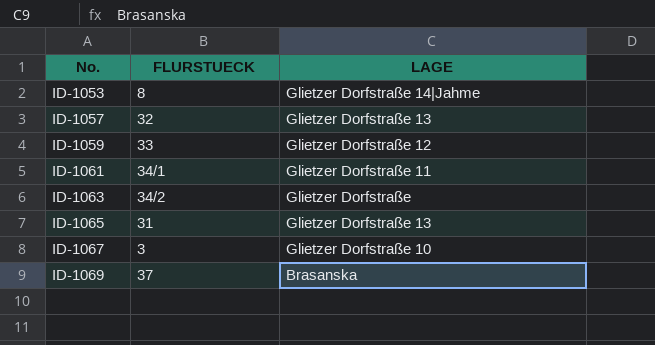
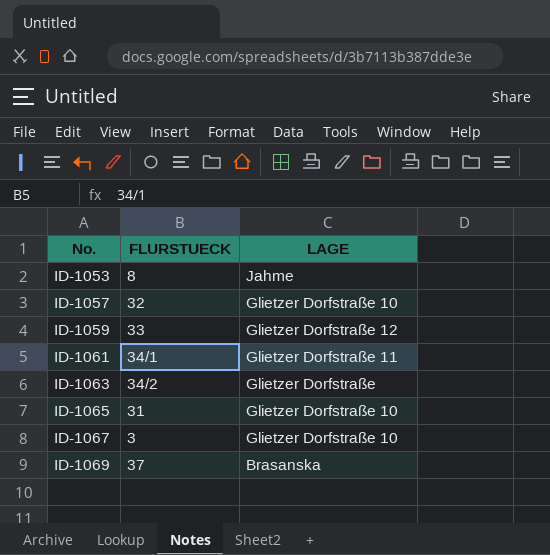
ID-1053 | LAGE: Glietzer Dorfstraße 14|Jahme -> Jahme
ID-1057 | LAGE: Glietzer Dorfstraße 13 -> Glietzer Dorfstraße 10
ID-1065 | LAGE: Glietzer Dorfstraße 13 -> Glietzer Dorfstraße 10

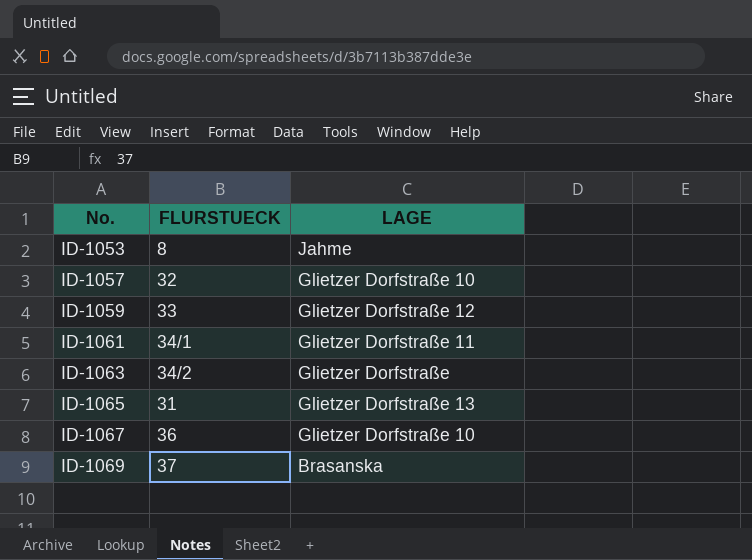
ID-1065 | LAGE: Glietzer Dorfstraße 10 -> Glietzer Dorfstraße 13
ID-1067 | FLURSTUECK: 3 -> 36

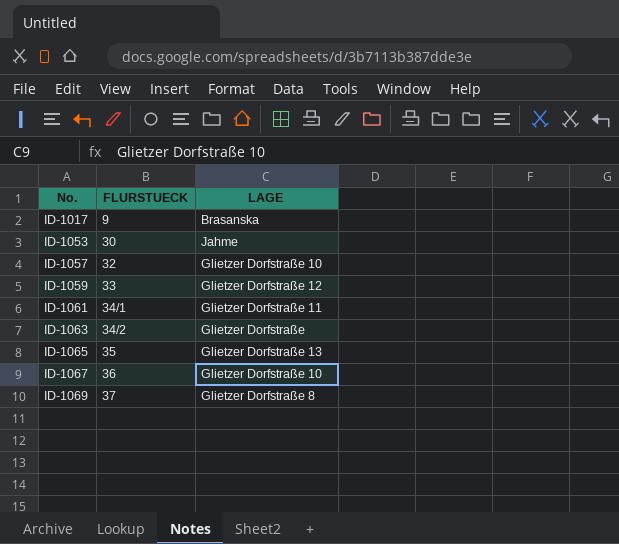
row ID-1017: none -> 9 | Brasanska
ID-1053 | FLURSTUECK: 8 -> 30
ID-1065 | FLURSTUECK: 31 -> 35
ID-1069 | LAGE: Brasanska -> Glietzer Dorfstraße 8

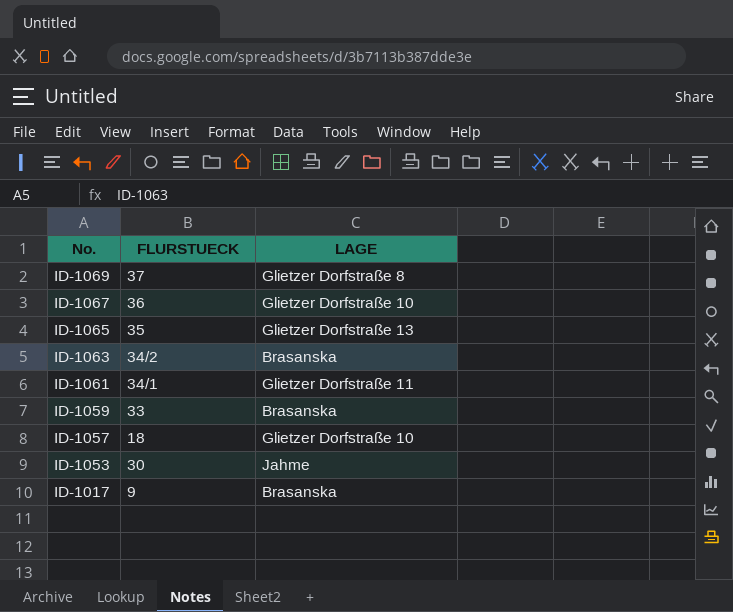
row order: No. ascending -> No. descending
ID-1063 | LAGE: Glietzer Dorfstraße -> Brasanska
ID-1059 | LAGE: Glietzer Dorfstraße 12 -> Brasanska
ID-1057 | FLURSTUECK: 32 -> 18

